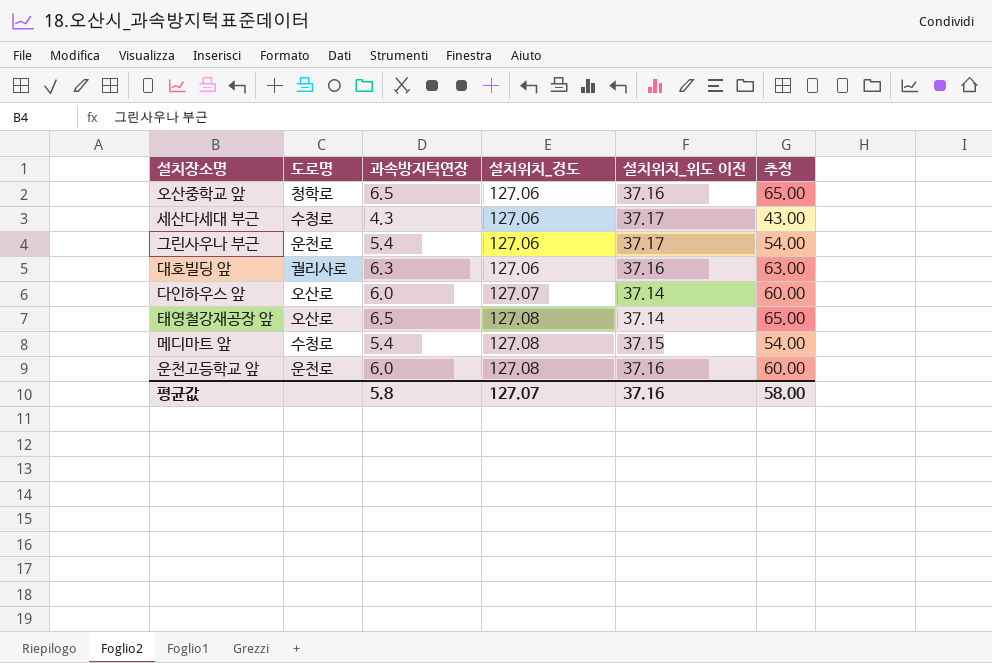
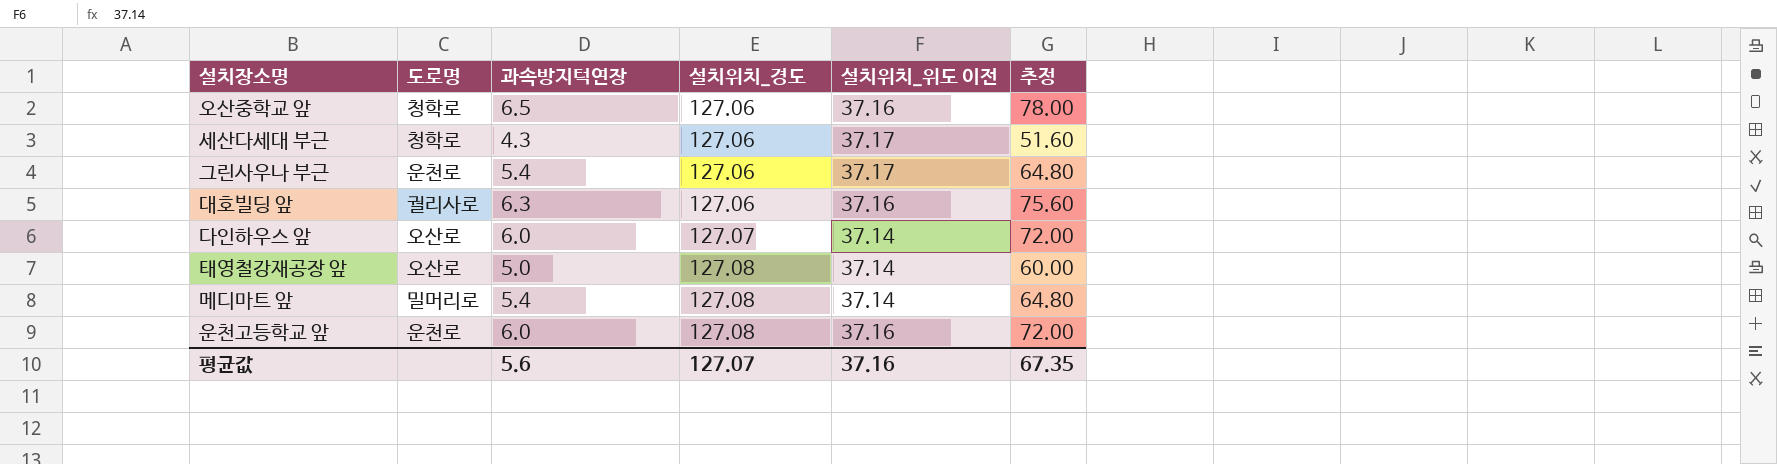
column 추정 | formula: [과속방지턱연장] * 10 -> [과속방지턱연장] * 12
세산다세대 부근 | 도로명: 수청로 -> 청학로
태영철강재공장 앞 | 과속방지턱연장: 6.5 -> 5.0
메디마트 앞 | 도로명: 수청로 -> 밀머리로
메디마트 앞 | 설치위치_위도 이전: 37.15 -> 37.14
평균값 | 과속방지턱연장: 5.8 -> 5.6
평균값 | 추정: 58.00 -> 67.35

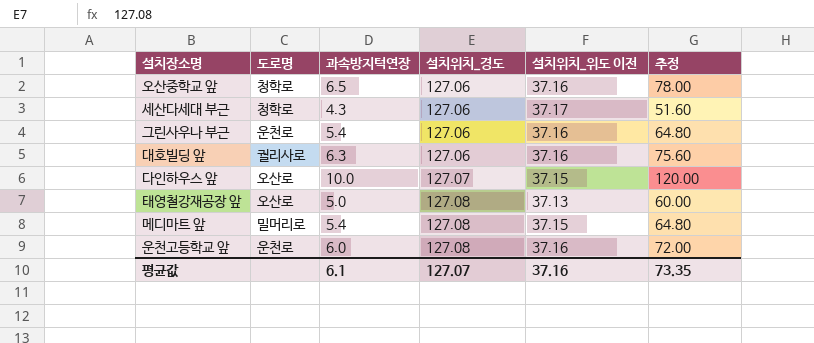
그린사우나 부근 | 설치위치_위도 이전: 37.17 -> 37.16
다인하우스 앞 | 과속방지턱연장: 6.0 -> 10.0
다인하우스 앞 | 설치위치_위도 이전: 37.14 -> 37.15
다인하우스 앞 | 추정: 72.00 -> 120.00
태영철강재공장 앞 | 설치위치_위도 이전: 37.14 -> 37.13
메디마트 앞 | 설치위치_위도 이전: 37.14 -> 37.15
평균값 | 과속방지턱연장: 5.6 -> 6.1
평균값 | 추정: 67.35 -> 73.35

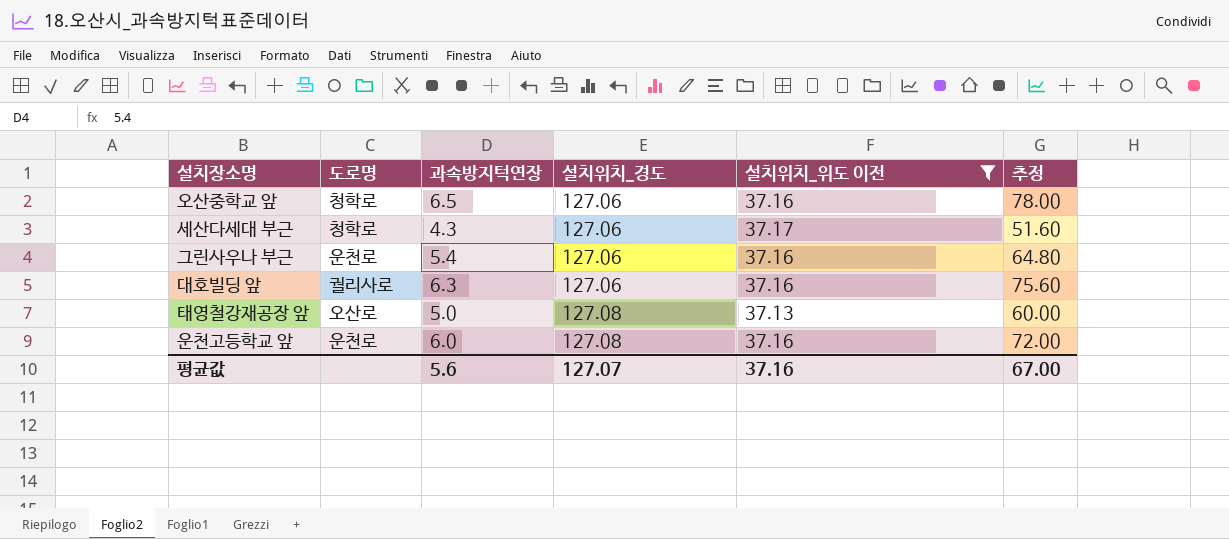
filter: none -> 설치위치_위도 이전 != 37.15
평균값 | 과속방지턱연장: 6.1 -> 5.6
평균값 | 추정: 73.35 -> 67.00

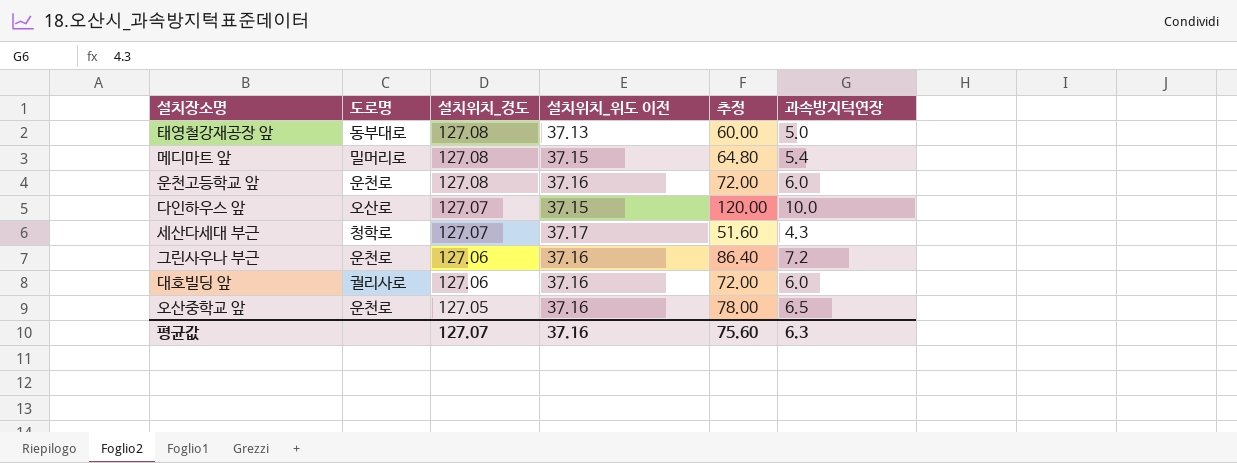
filter: 설치위치_위도 이전 != 37.15 -> none
row order: 설치위치_경도 ascending -> 설치위치_경도 descending
column 과속방지턱연장 | position: 3 -> 6
태영철강재공장 앞 | 도로명: 오산로 -> 동부대로
세산다세대 부근 | 설치위치_경도: 127.06 -> 127.07
그린사우나 부근 | 추정: 64.80 -> 86.40
그린사우나 부근 | 과속방지턱연장: 5.4 -> 7.2
대호빌딩 앞 | 추정: 75.60 -> 72.00
대호빌딩 앞 | 과속방지턱연장: 6.3 -> 6.0
오산중학교 앞 | 도로명: 청학로 -> 운천로
오산중학교 앞 | 설치위치_경도: 127.06 -> 127.05
평균값 | 추정: 67.00 -> 75.60
평균값 | 과속방지턱연장: 5.6 -> 6.3

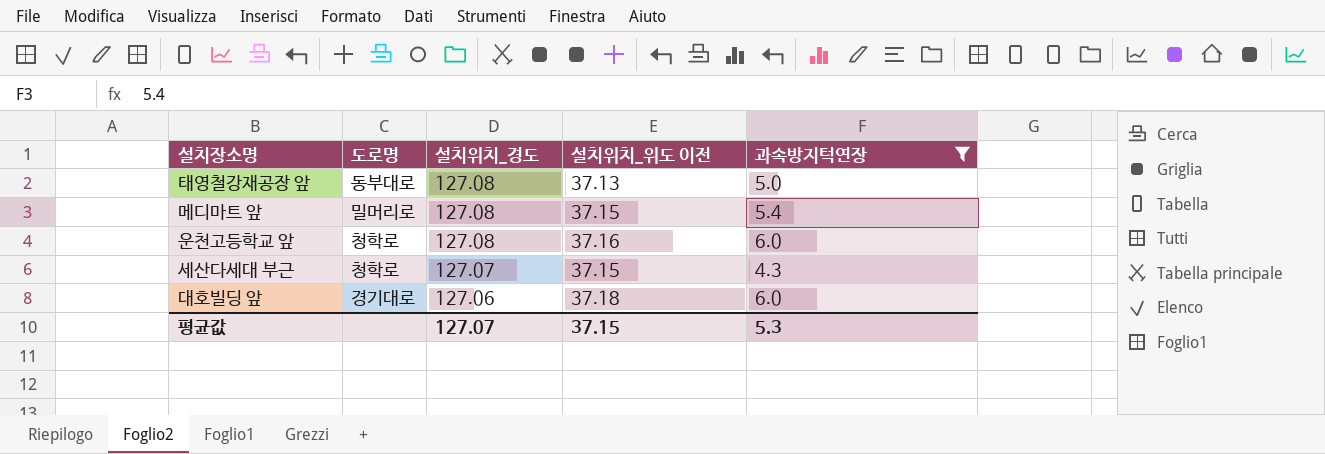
filter: none -> 과속방지턱연장 <= 6.0
column 추정 | formula: [과속방지턱연장] * 12 -> none
운천고등학교 앞 | 도로명: 운천로 -> 청학로
세산다세대 부근 | 설치위치_위도 이전: 37.17 -> 37.15
대호빌딩 앞 | 도로명: 궐리사로 -> 경기대로
대호빌딩 앞 | 설치위치_위도 이전: 37.16 -> 37.18
평균값 | 설치위치_위도 이전: 37.16 -> 37.15
평균값 | 과속방지턱연장: 6.3 -> 5.3

